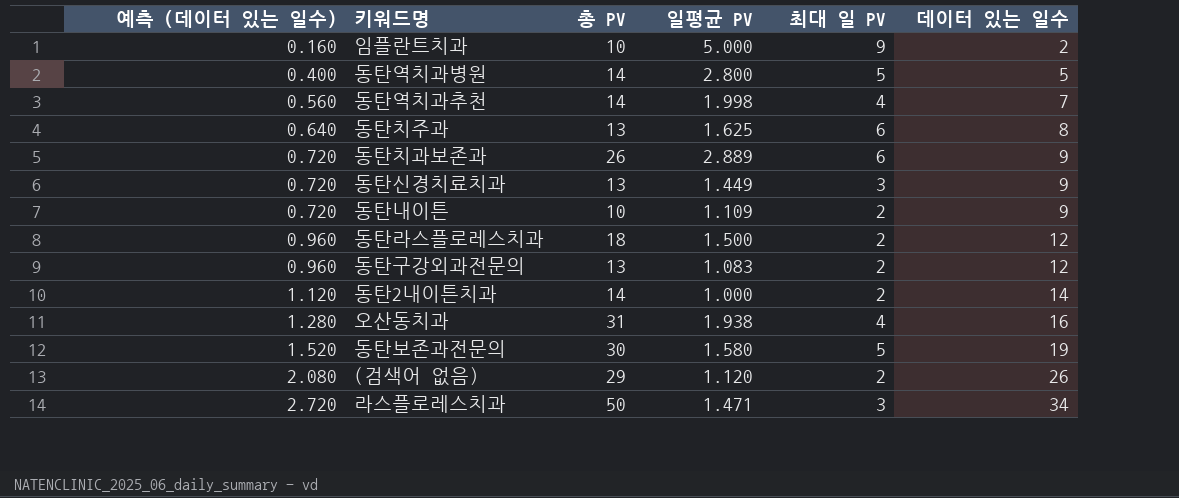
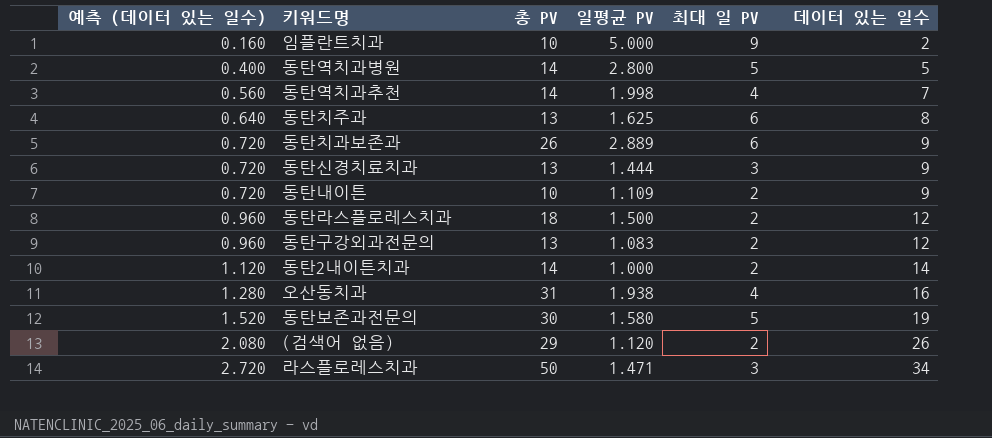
동탄신경치료치과 | 일평균 PV: 1.449 -> 1.444

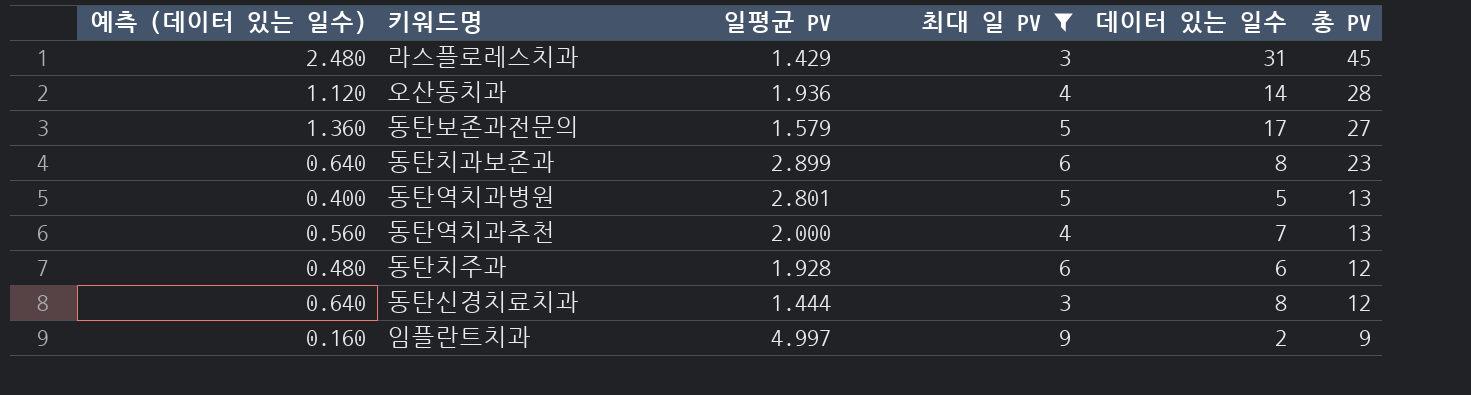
filter: none -> 최대 일 PV != 2
row order: 예측 (데이터 있는 일수) ascending -> 총 PV descending
column 총 PV | position: 3 -> 6
라스플로레스치과 | 예측 (데이터 있는 일수): 2.720 -> 2.480
라스플로레스치과 | 일평균 PV: 1.471 -> 1.429
라스플로레스치과 | 데이터 있는 일수: 34 -> 31
라스플로레스치과 | 총 PV: 50 -> 45
오산동치과 | 예측 (데이터 있는 일수): 1.280 -> 1.120
오산동치과 | 일평균 PV: 1.938 -> 1.936
오산동치과 | 데이터 있는 일수: 16 -> 14
오산동치과 | 총 PV: 31 -> 28
동탄보존과전문의 | 예측 (데이터 있는 일수): 1.520 -> 1.360
동탄보존과전문의 | 일평균 PV: 1.580 -> 1.579
동탄보존과전문의 | 데이터 있는 일수: 19 -> 17
동탄보존과전문의 | 총 PV: 30 -> 27
동탄치과보존과 | 예측 (데이터 있는 일수): 0.720 -> 0.640
동탄치과보존과 | 일평균 PV: 2.889 -> 2.899
동탄치과보존과 | 데이터 있는 일수: 9 -> 8
동탄치과보존과 | 총 PV: 26 -> 23
동탄역치과병원 | 일평균 PV: 2.800 -> 2.801
동탄역치과병원 | 총 PV: 14 -> 13
동탄역치과추천 | 일평균 PV: 1.998 -> 2.000
동탄역치과추천 | 총 PV: 14 -> 13
동탄치주과 | 예측 (데이터 있는 일수): 0.640 -> 0.480
동탄치주과 | 일평균 PV: 1.625 -> 1.928
동탄치주과 | 데이터 있는 일수: 8 -> 6
동탄치주과 | 총 PV: 13 -> 12
동탄신경치료치과 | 예측 (데이터 있는 일수): 0.720 -> 0.640
동탄신경치료치과 | 데이터 있는 일수: 9 -> 8
동탄신경치료치과 | 총 PV: 13 -> 12
임플란트치과 | 일평균 PV: 5.000 -> 4.997
임플란트치과 | 총 PV: 10 -> 9

